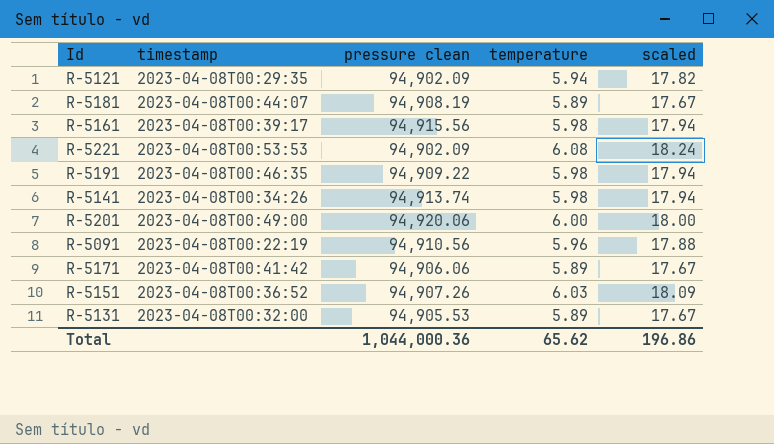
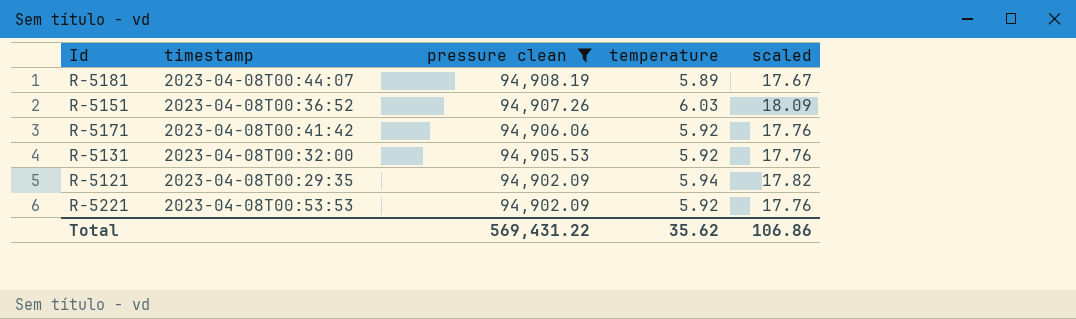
filter: none -> pressure clean <= 94,908.19
row order: none -> pressure clean descending
R-5171 | temperature: 5.89 -> 5.92
R-5171 | scaled: 17.67 -> 17.76
R-5131 | temperature: 5.89 -> 5.92
R-5131 | scaled: 17.67 -> 17.76
R-5221 | temperature: 6.08 -> 5.92
R-5221 | scaled: 18.24 -> 17.76
Total | pressure clean: 1,044,000.36 -> 569,431.22
Total | temperature: 65.62 -> 35.62
Total | scaled: 196.86 -> 106.86

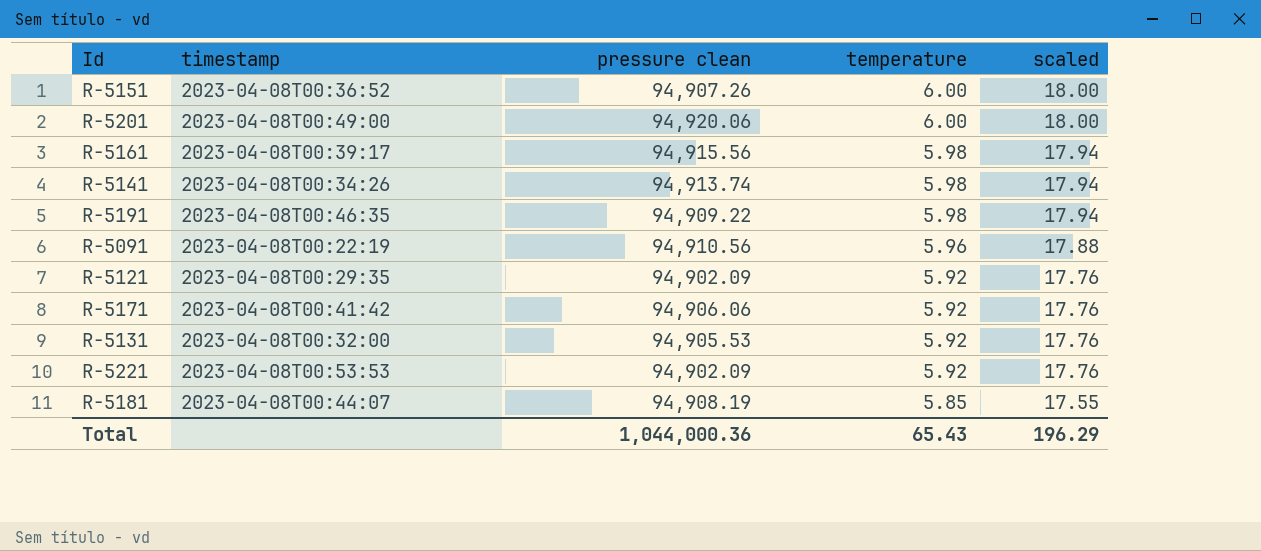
filter: pressure clean <= 94,908.19 -> none
row order: pressure clean descending -> temperature descending
R-5151 | temperature: 6.03 -> 6.00
R-5151 | scaled: 18.09 -> 18.00
R-5121 | temperature: 5.94 -> 5.92
R-5121 | scaled: 17.82 -> 17.76
R-5181 | temperature: 5.89 -> 5.85
R-5181 | scaled: 17.67 -> 17.55
Total | pressure clean: 569,431.22 -> 1,044,000.36
Total | temperature: 35.62 -> 65.43
Total | scaled: 106.86 -> 196.29

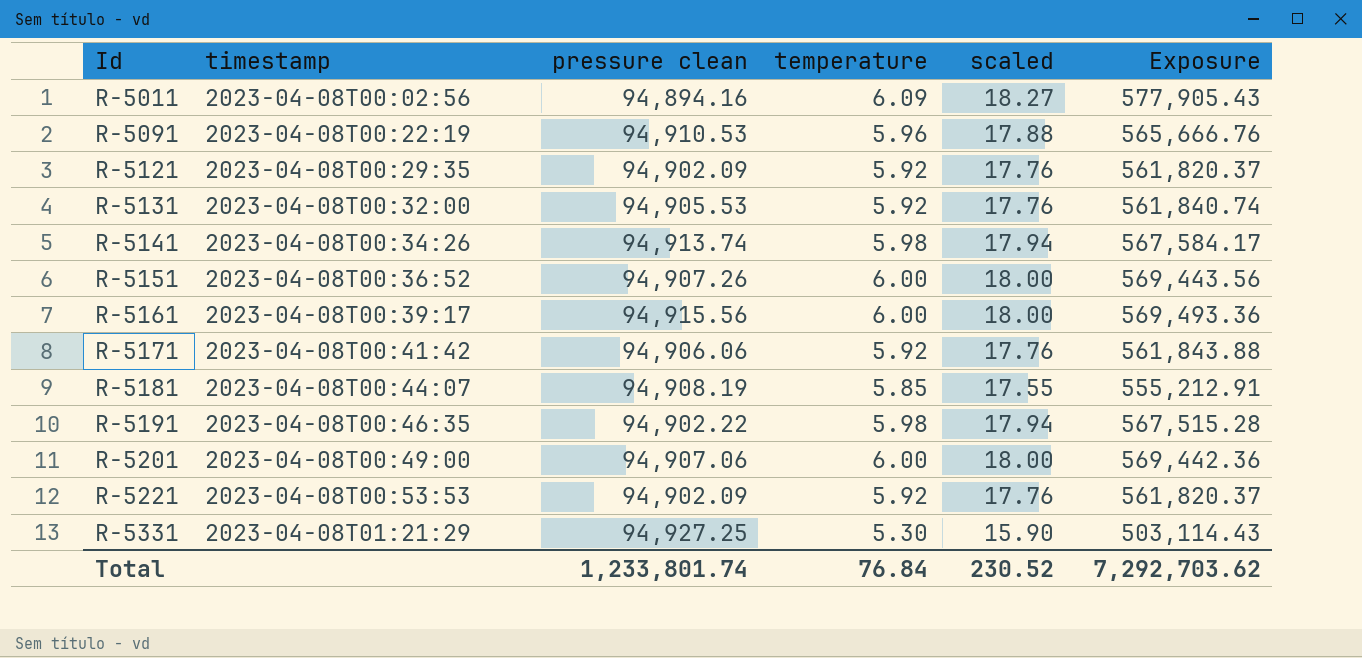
row order: temperature descending -> Id ascending
column Exposure | formula: none -> [pressure clean] * [temperature]
row R-5011: none -> 2023-04-08T00:02:56 | 94,894.16 | 6.09 | 18.27 | 577,905.43
R-5091 | pressure clean: 94,910.56 -> 94,910.53
R-5161 | temperature: 5.98 -> 6.00
R-5161 | scaled: 17.94 -> 18.00
R-5191 | pressure clean: 94,909.22 -> 94,902.22
R-5201 | pressure clean: 94,920.06 -> 94,907.06
row R-5331: none -> 2023-04-08T01:21:29 | 94,927.25 | 5.30 | 15.90 | 503,114.43
Total | pressure clean: 1,044,000.36 -> 1,233,801.74
Total | temperature: 65.43 -> 76.84
Total | scaled: 196.29 -> 230.52

